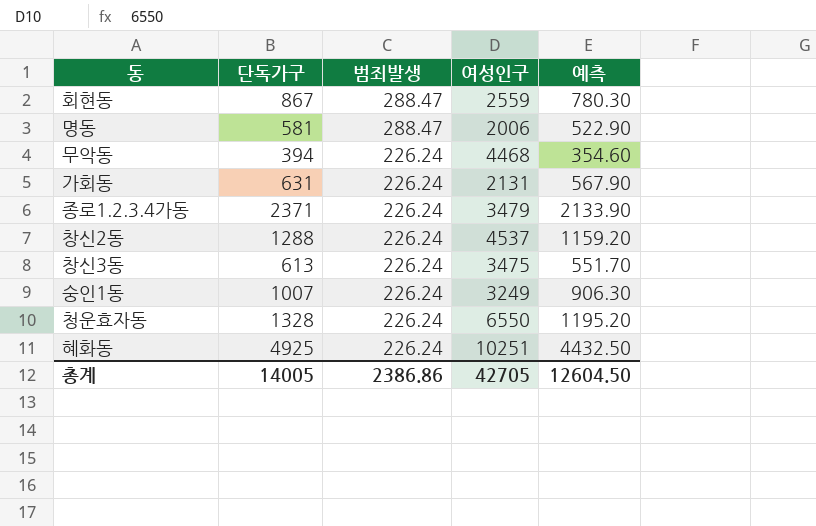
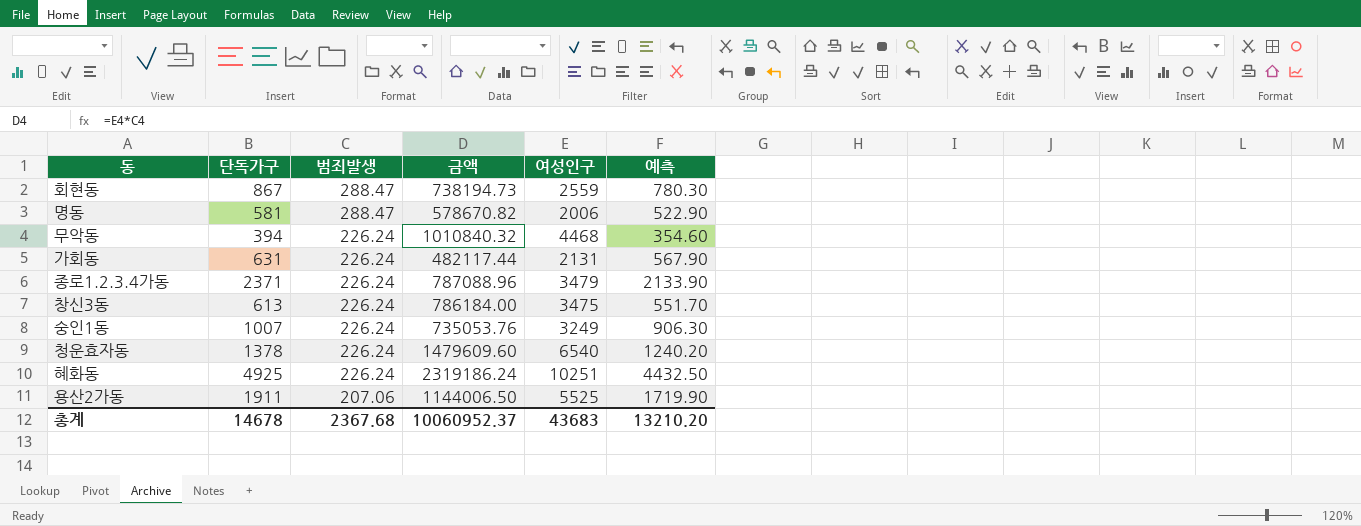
column 금액 | formula: none -> [범죄발생] * [여성인구]
row 창신2동: 1288 | 226.24 | 4537 | 1159.20 -> none
청운효자동 | 단독가구: 1328 -> 1378
청운효자동 | 여성인구: 6550 -> 6540
청운효자동 | 예측: 1195.20 -> 1240.20
row 용산2가동: none -> 1911 | 207.06 | 1144006.50 | 5525 | 1719.90
총계 | 단독가구: 14005 -> 14678
총계 | 범죄발생: 2386.86 -> 2367.68
총계 | 여성인구: 42705 -> 43683
총계 | 예측: 12604.50 -> 13210.20

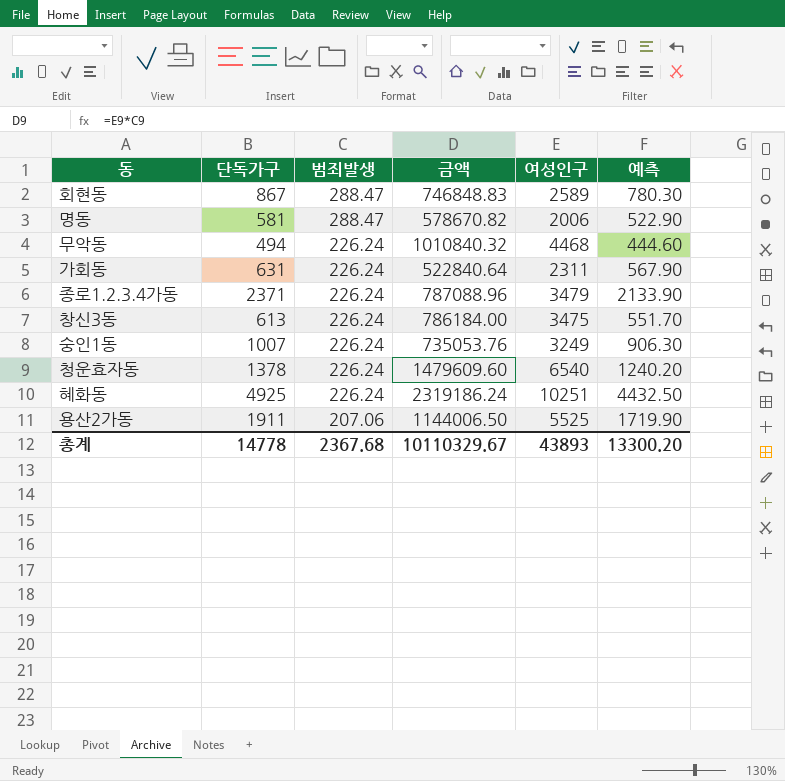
회현동 | 금액: 738194.73 -> 746848.83
회현동 | 여성인구: 2559 -> 2589
무악동 | 단독가구: 394 -> 494
무악동 | 예측: 354.60 -> 444.60
가회동 | 금액: 482117.44 -> 522840.64
가회동 | 여성인구: 2131 -> 2311
총계 | 단독가구: 14678 -> 14778
총계 | 금액: 10060952.37 -> 10110329.67
총계 | 여성인구: 43683 -> 43893
총계 | 예측: 13210.20 -> 13300.20

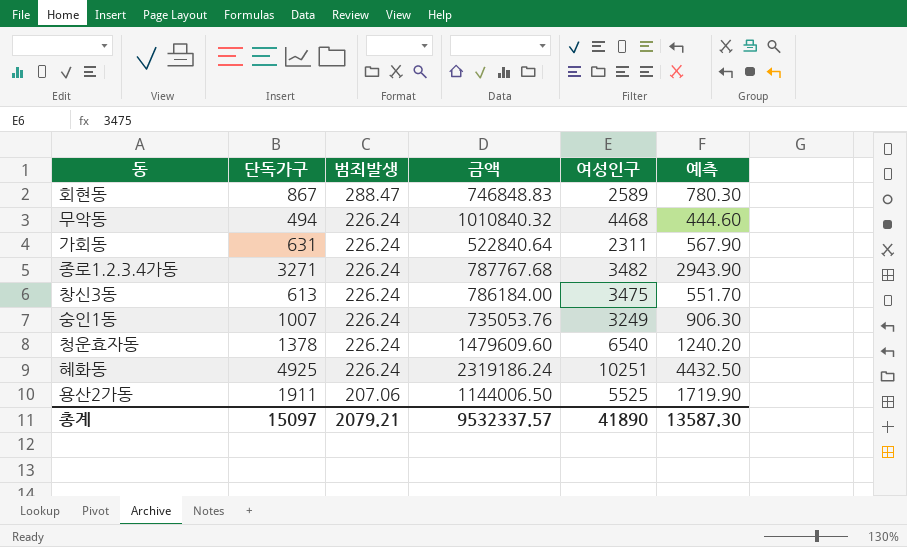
row 명동: 581 | 288.47 | 578670.82 | 2006 | 522.90 -> none
종로1.2.3.4가동 | 단독가구: 2371 -> 3271
종로1.2.3.4가동 | 금액: 787088.96 -> 787767.68
종로1.2.3.4가동 | 여성인구: 3479 -> 3482
종로1.2.3.4가동 | 예측: 2133.90 -> 2943.90
총계 | 단독가구: 14778 -> 15097
총계 | 범죄발생: 2367.68 -> 2079.21
총계 | 금액: 10110329.67 -> 9532337.57
총계 | 여성인구: 43893 -> 41890
총계 | 예측: 13300.20 -> 13587.30

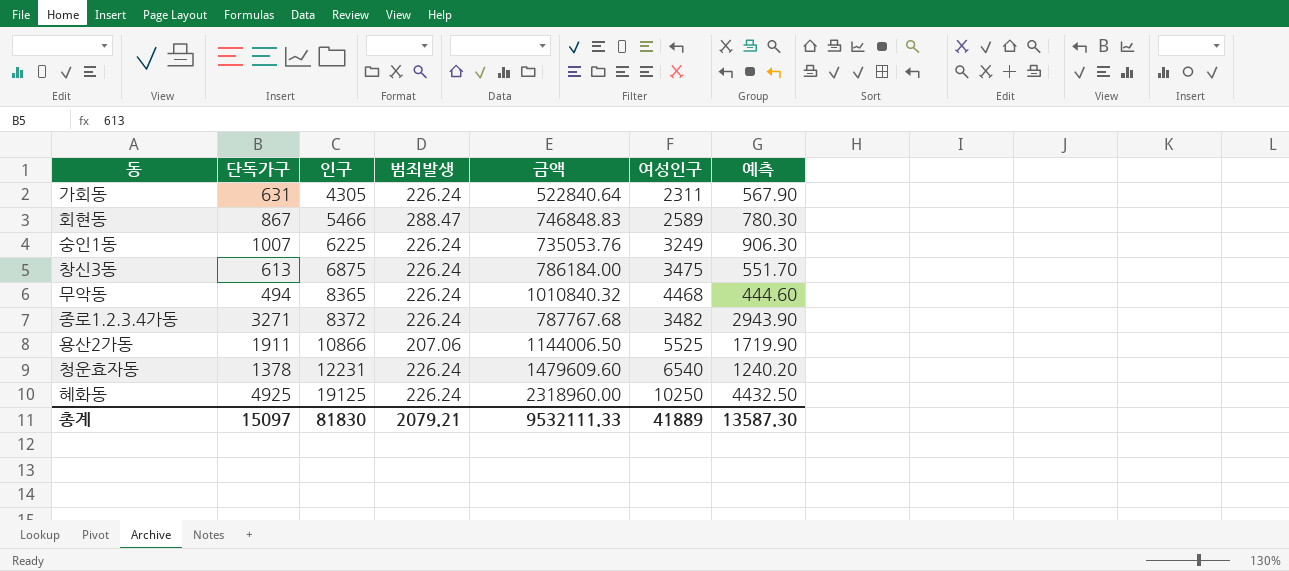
row order: 범죄발생 descending -> 인구 ascending
column 인구 | position: none -> 3
혜화동 | 금액: 2319186.24 -> 2318960.00
혜화동 | 여성인구: 10251 -> 10250
총계 | 금액: 9532337.57 -> 9532111.33
총계 | 여성인구: 41890 -> 41889

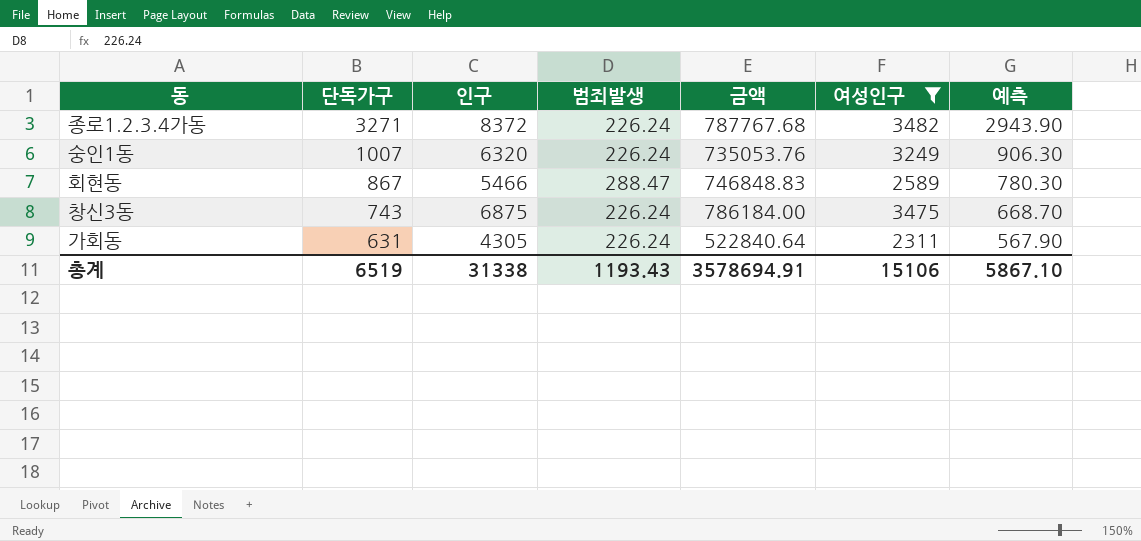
filter: none -> 여성인구 <= 3482
row order: 인구 ascending -> 단독가구 descending
숭인1동 | 인구: 6225 -> 6320
창신3동 | 단독가구: 613 -> 743
창신3동 | 예측: 551.70 -> 668.70
총계 | 단독가구: 15097 -> 6519
총계 | 인구: 81830 -> 31338
총계 | 범죄발생: 2079.21 -> 1193.43
총계 | 금액: 9532111.33 -> 3578694.91
총계 | 여성인구: 41889 -> 15106
총계 | 예측: 13587.30 -> 5867.10

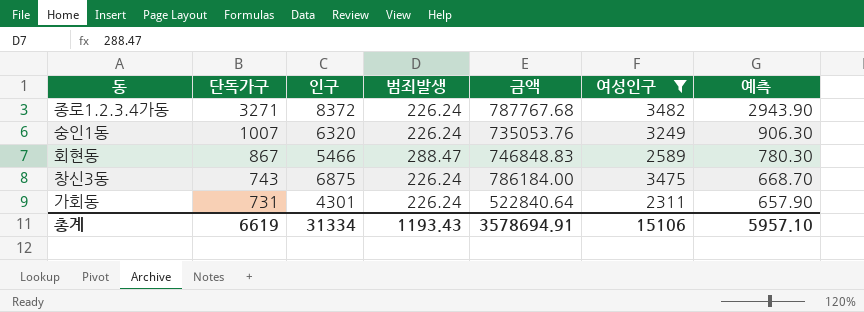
가회동 | 단독가구: 631 -> 731
가회동 | 인구: 4305 -> 4301
가회동 | 예측: 567.90 -> 657.90
총계 | 단독가구: 6519 -> 6619
총계 | 인구: 31338 -> 31334
총계 | 예측: 5867.10 -> 5957.10

